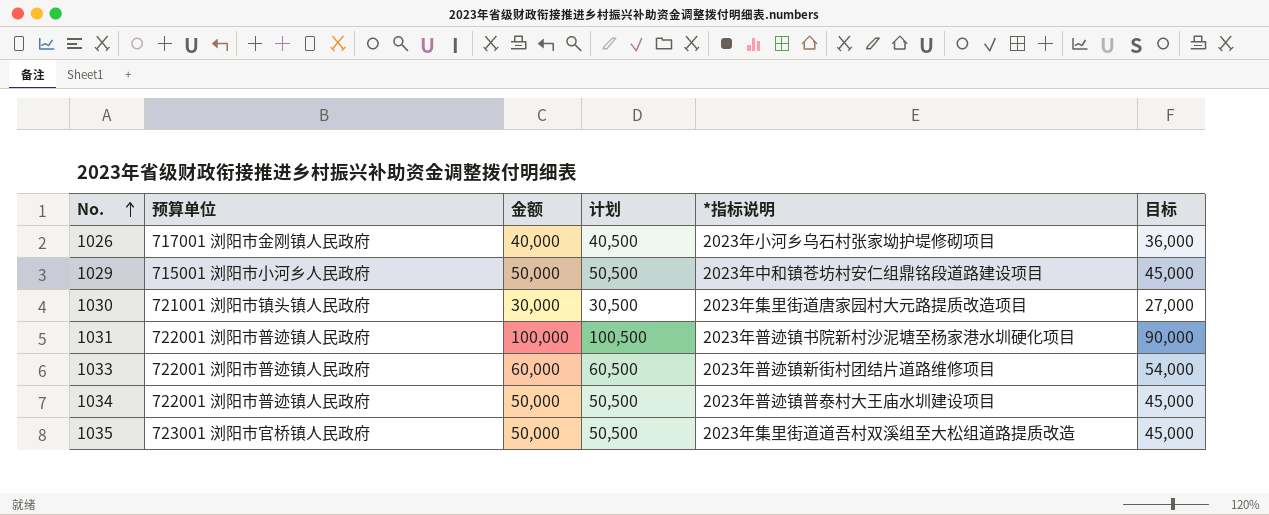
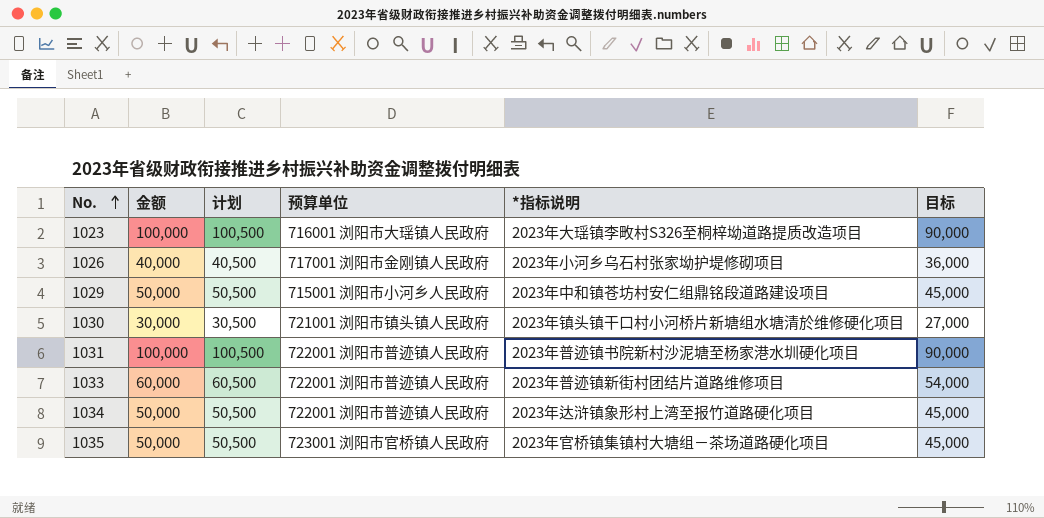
column 预算单位 | position: 2 -> 4
row 1023: none -> 100,000 | 100,500 | 716001 浏阳市大瑶镇人民政府 | 2023年大瑶镇李畋村S326至桐梓坳道路提质改造项目 | 90,000
1030 | *指标说明: 2023年集里街道唐家园村大元路提质改造项目 -> 2023年镇头镇干口村小河桥片新塘组水塘清於维修硬化项目
1034 | *指标说明: 2023年普迹镇普泰村大王庙水圳建设项目 -> 2023年达浒镇象形村上湾至报竹道路硬化项目
1035 | *指标说明: 2023年集里街道道吾村双溪组至大松组道路提质改造 -> 2023年官桥镇集镇村大塘组－茶场道路硬化项目

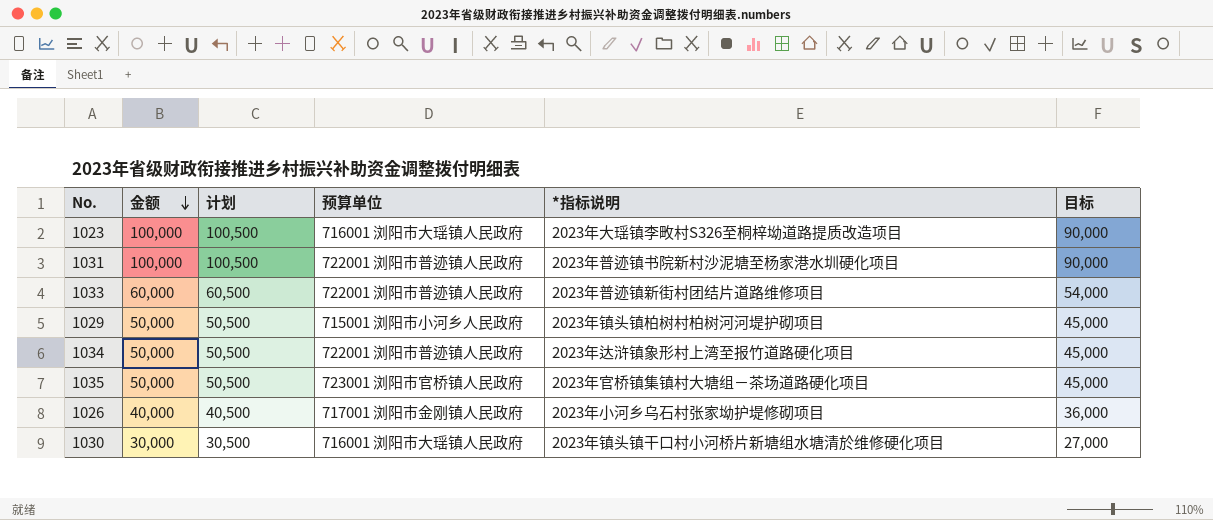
row order: No. ascending -> 金额 descending
1029 | *指标说明: 2023年中和镇苍坊村安仁组鼎铭段道路建设项目 -> 2023年镇头镇柏树村柏树河河堤护砌项目
1030 | 预算单位: 721001 浏阳市镇头镇人民政府 -> 716001 浏阳市大瑶镇人民政府

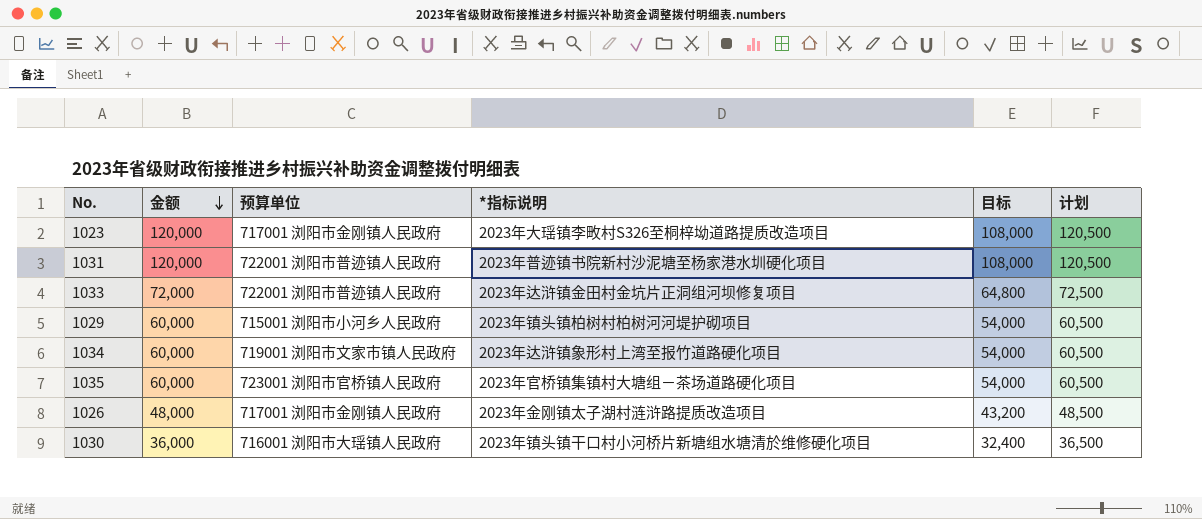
column 计划 | position: 3 -> 6
1023 | 金额: 100,000 -> 120,000
1023 | 预算单位: 716001 浏阳市大瑶镇人民政府 -> 717001 浏阳市金刚镇人民政府
1023 | 目标: 90,000 -> 108,000
1023 | 计划: 100,500 -> 120,500
1031 | 金额: 100,000 -> 120,000
1031 | 目标: 90,000 -> 108,000
1031 | 计划: 100,500 -> 120,500
1033 | 金额: 60,000 -> 72,000
1033 | *指标说明: 2023年普迹镇新街村团结片道路维修项目 -> 2023年达浒镇金田村金坑片正洞组河坝修复项目
1033 | 目标: 54,000 -> 64,800
1033 | 计划: 60,500 -> 72,500
1029 | 金额: 50,000 -> 60,000
1029 | 目标: 45,000 -> 54,000
1029 | 计划: 50,500 -> 60,500
1034 | 金额: 50,000 -> 60,000
1034 | 预算单位: 722001 浏阳市普迹镇人民政府 -> 719001 浏阳市文家市镇人民政府
1034 | 目标: 45,000 -> 54,000
1034 | 计划: 50,500 -> 60,500
1035 | 金额: 50,000 -> 60,000
1035 | 目标: 45,000 -> 54,000
1035 | 计划: 50,500 -> 60,500
1026 | 金额: 40,000 -> 48,000
1026 | *指标说明: 2023年小河乡乌石村张家坳护堤修砌项目 -> 2023年金刚镇太子湖村涟浒路提质改造项目
1026 | 目标: 36,000 -> 43,200
1026 | 计划: 40,500 -> 48,500
1030 | 金额: 30,000 -> 36,000
1030 | 目标: 27,000 -> 32,400
1030 | 计划: 30,500 -> 36,500

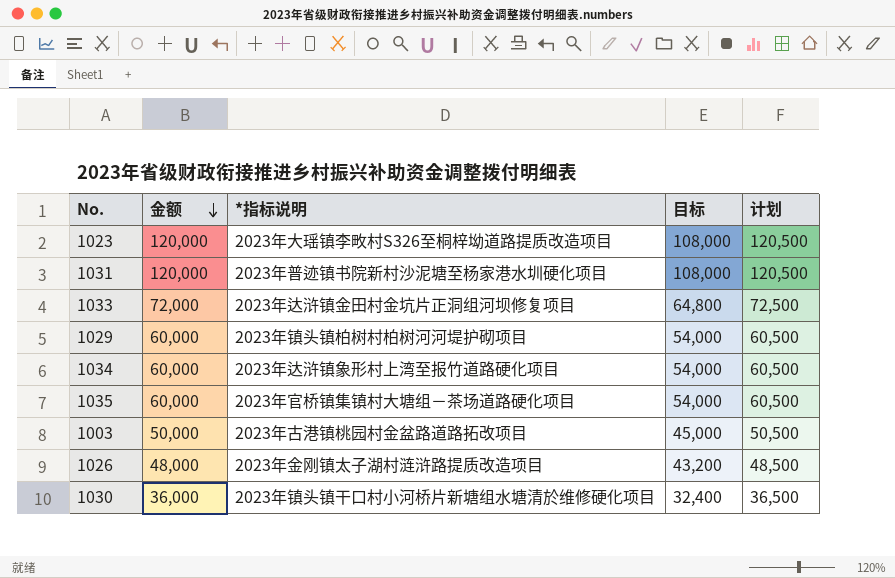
column 预算单位 | position: 3 -> none
row 1003: none -> 50,000 | 2023年古港镇桃园村金盆路道路拓改项目 | 45,000 | 50,500

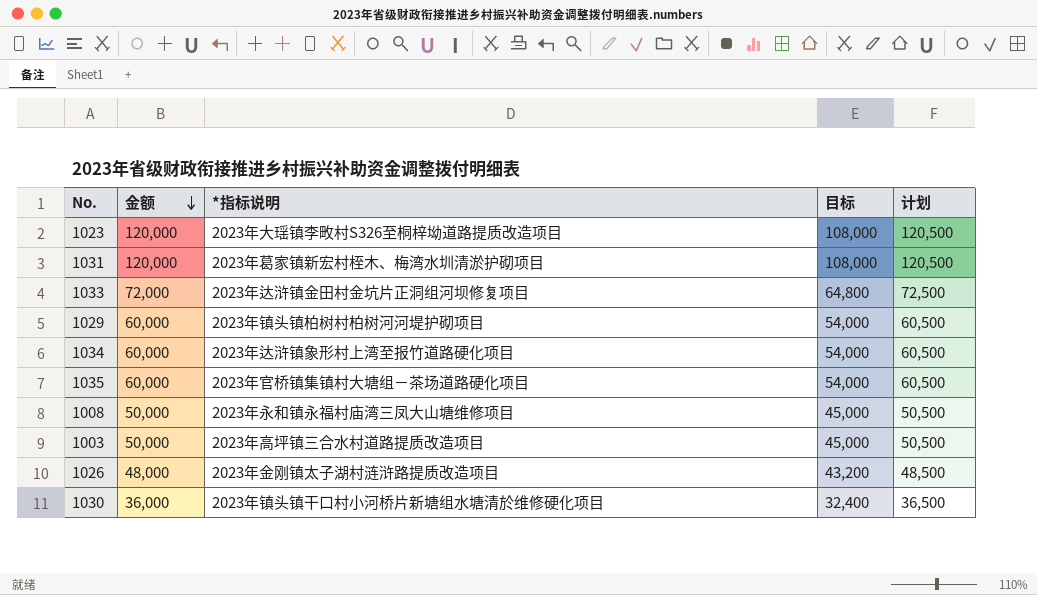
1031 | *指标说明: 2023年普迹镇书院新村沙泥塘至杨家港水圳硬化项目 -> 2023年葛家镇新宏村桎木、梅湾水圳清淤护砌项目
row 1008: none -> 50,000 | 2023年永和镇永福村庙湾三凤大山塘维修项目 | 45,000 | 50,500
1003 | *指标说明: 2023年古港镇桃园村金盆路道路拓改项目 -> 2023年高坪镇三合水村道路提质改造项目

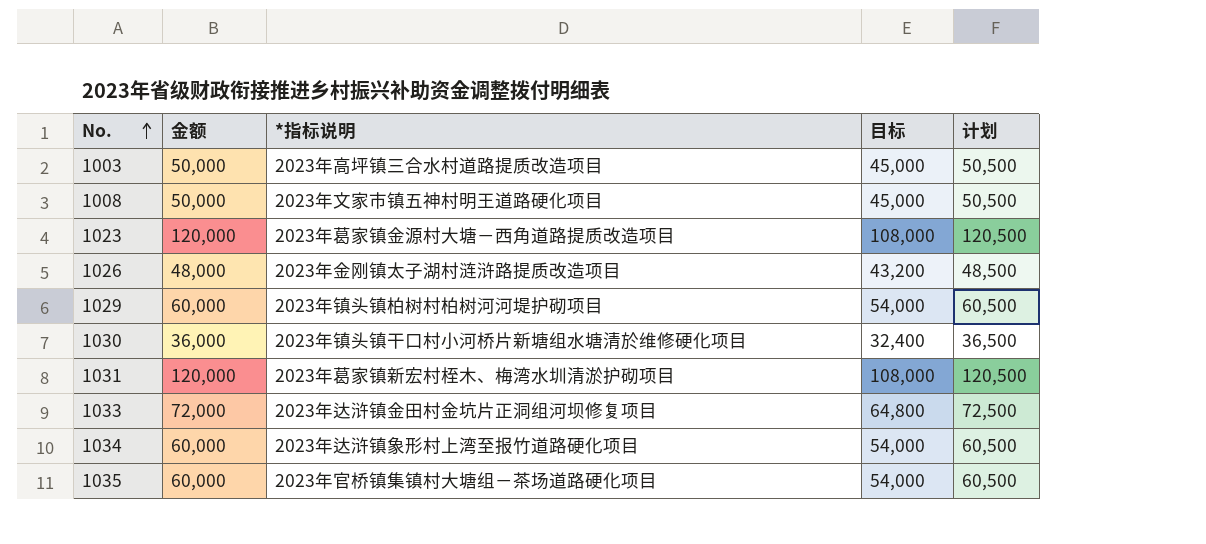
row order: 金额 descending -> No. ascending
1008 | *指标说明: 2023年永和镇永福村庙湾三凤大山塘维修项目 -> 2023年文家市镇五神村明王道路硬化项目
1023 | *指标说明: 2023年大瑶镇李畋村S326至桐梓坳道路提质改造项目 -> 2023年葛家镇金源村大塘－西角道路提质改造项目

